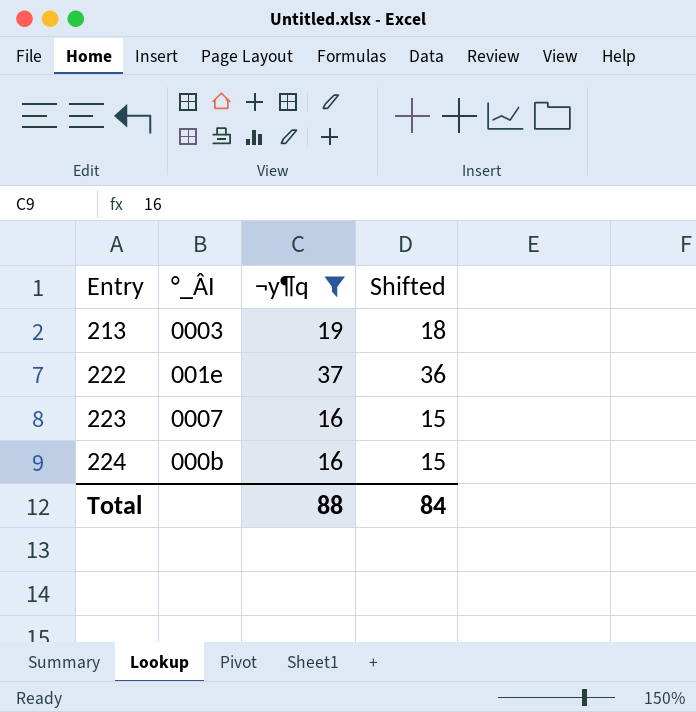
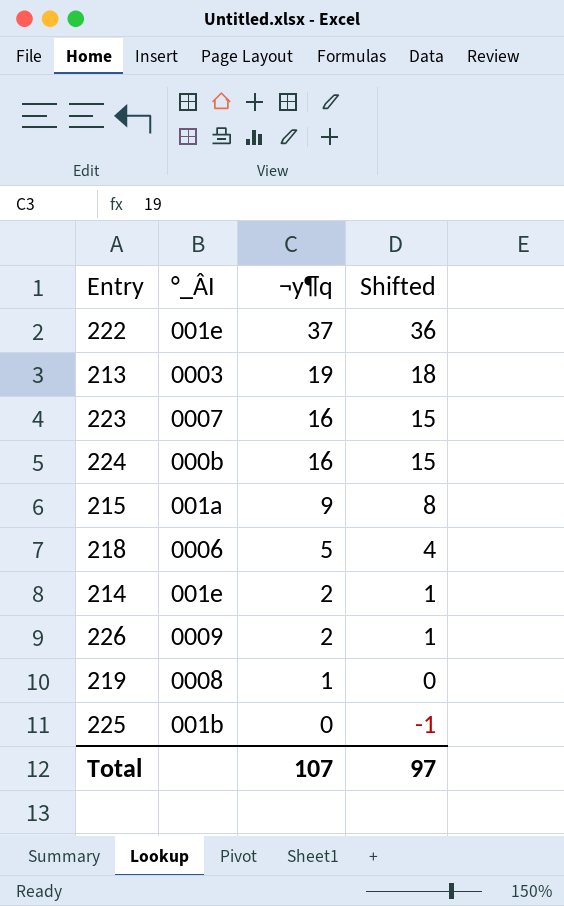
filter: ¬y¶q >= 16 -> none
row order: Entry ascending -> ¬y¶q descending
Total | ¬y¶q: 88 -> 107
Total | Shifted: 84 -> 97

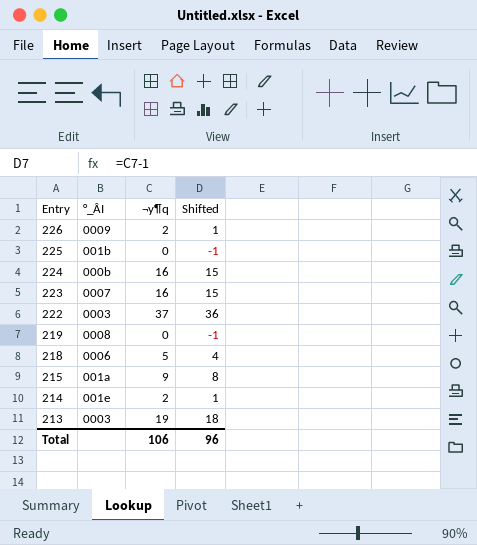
row order: ¬y¶q descending -> Entry descending
222 | °_ÂI: 001e -> 0003
219 | ¬y¶q: 1 -> 0
219 | Shifted: 0 -> -1
Total | ¬y¶q: 107 -> 106
Total | Shifted: 97 -> 96

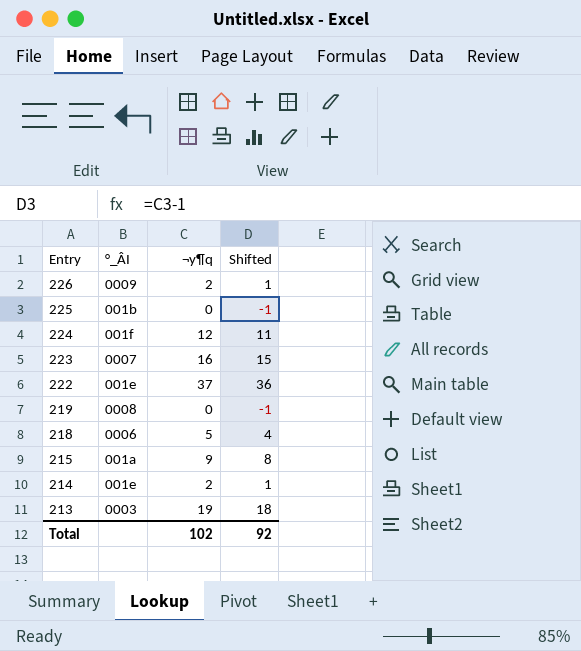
224 | °_ÂI: 000b -> 001f
224 | ¬y¶q: 16 -> 12
224 | Shifted: 15 -> 11
222 | °_ÂI: 0003 -> 001e
Total | ¬y¶q: 106 -> 102
Total | Shifted: 96 -> 92

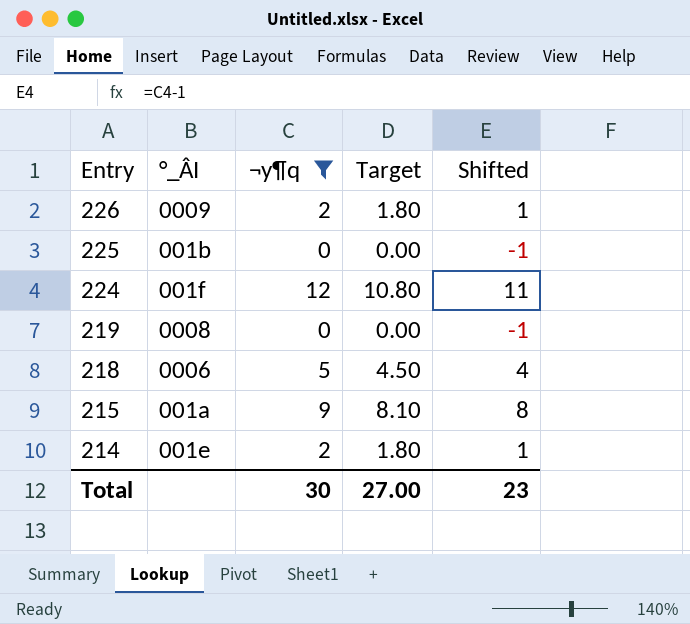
filter: none -> ¬y¶q <= 12
column Target | formula: none -> [¬y¶q] * 0.9
Total | ¬y¶q: 102 -> 30
Total | Shifted: 92 -> 23

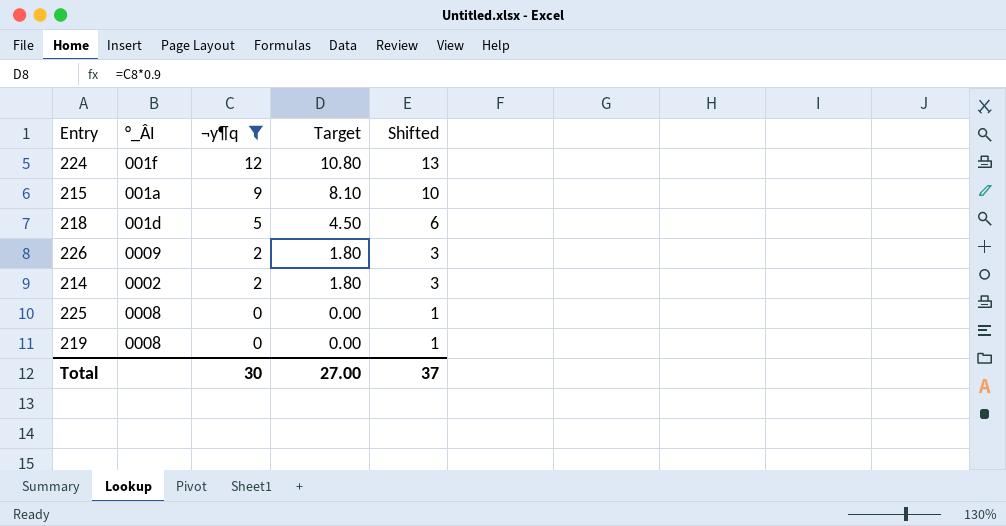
row order: Entry descending -> ¬y¶q descending
column Shifted | formula: [¬y¶q] - 1 -> [¬y¶q] + 1
218 | °_ÂI: 0006 -> 001d
214 | °_ÂI: 001e -> 0002
225 | °_ÂI: 001b -> 0008
Total | Shifted: 23 -> 37

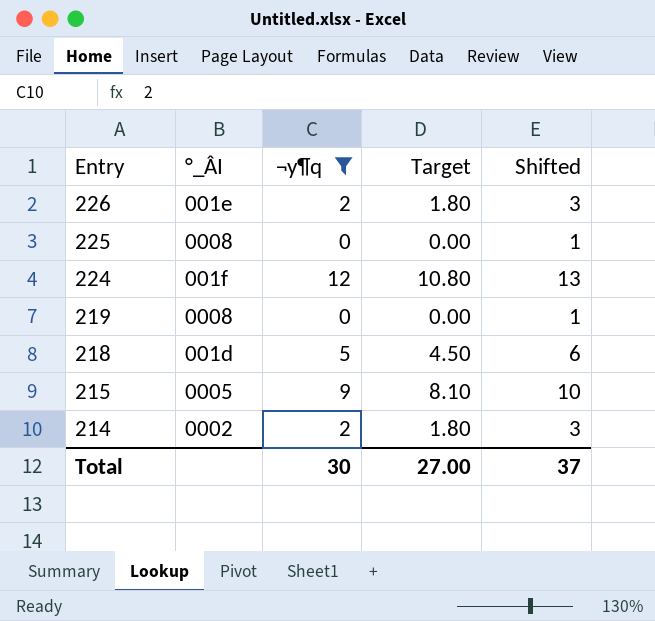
row order: ¬y¶q descending -> Entry descending
226 | °_ÂI: 0009 -> 001e
215 | °_ÂI: 001a -> 0005

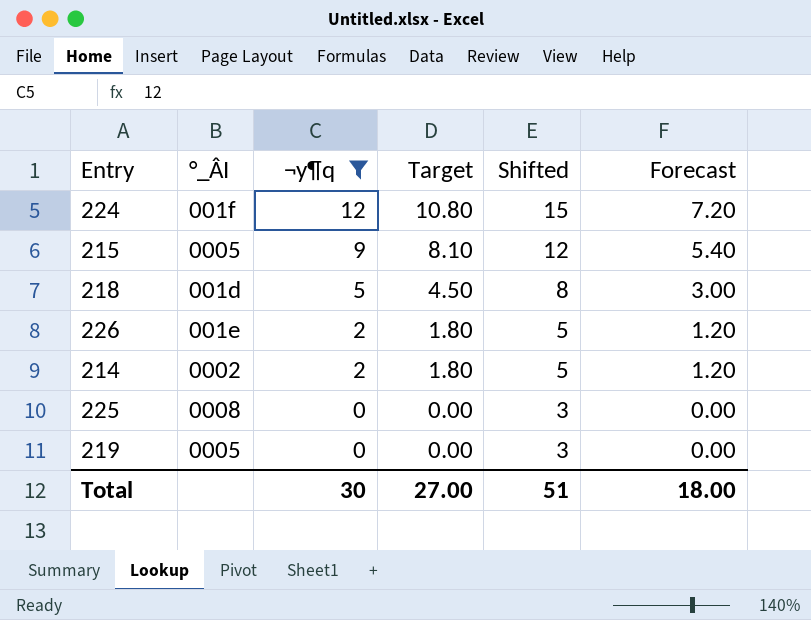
row order: Entry descending -> ¬y¶q descending
column Shifted | formula: [¬y¶q] + 1 -> [¬y¶q] + 3
column Forecast | formula: none -> [¬y¶q] * 0.6
219 | °_ÂI: 0008 -> 0005
Total | Shifted: 37 -> 51

